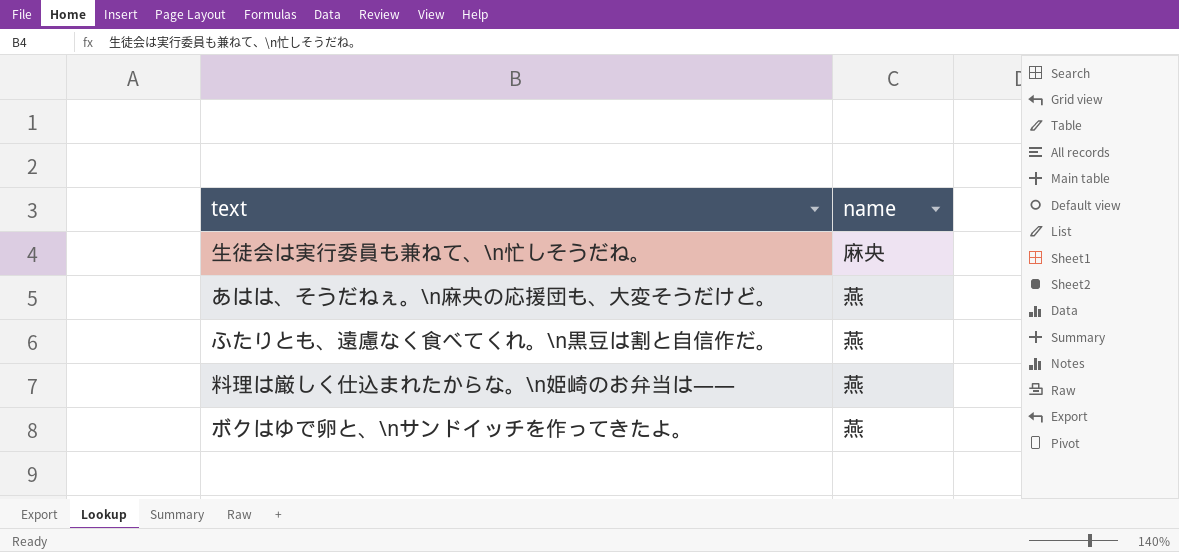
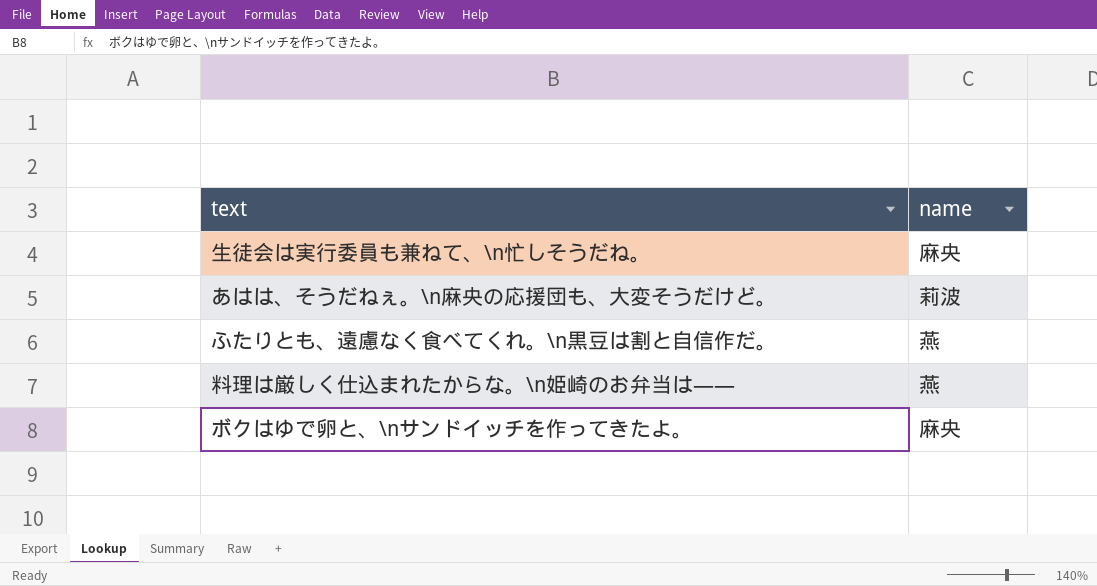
あはは、そうだねぇ。\n麻央の応援団も、大変そうだけど。 | name: 燕 -> 莉波
ボクはゆで卵と、\nサンドイッチを作ってきたよ。 | name: 燕 -> 麻央

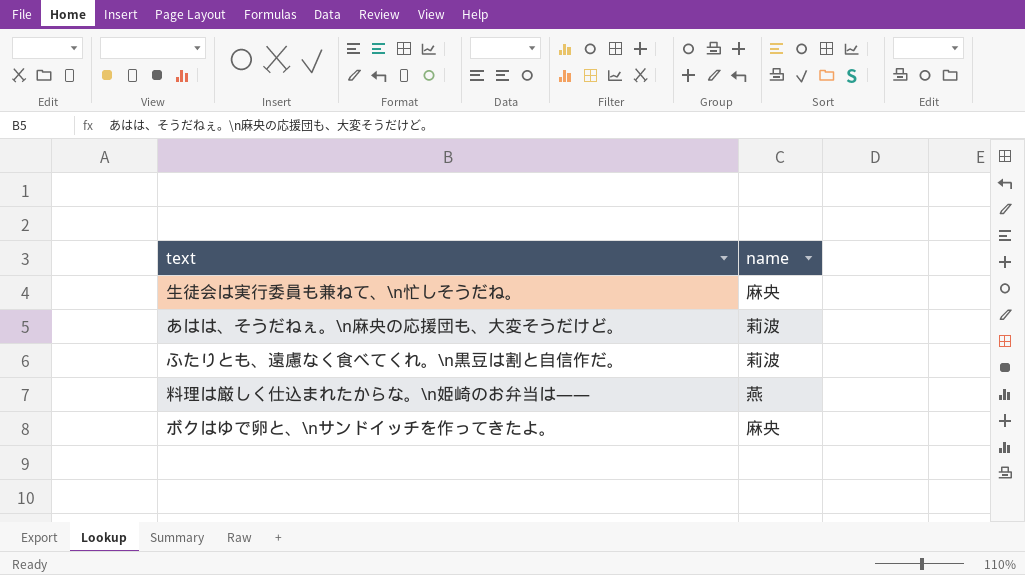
ふたりとも、遠慮なく食べてくれ。\n黒豆は割と自信作だ。 | name: 燕 -> 莉波

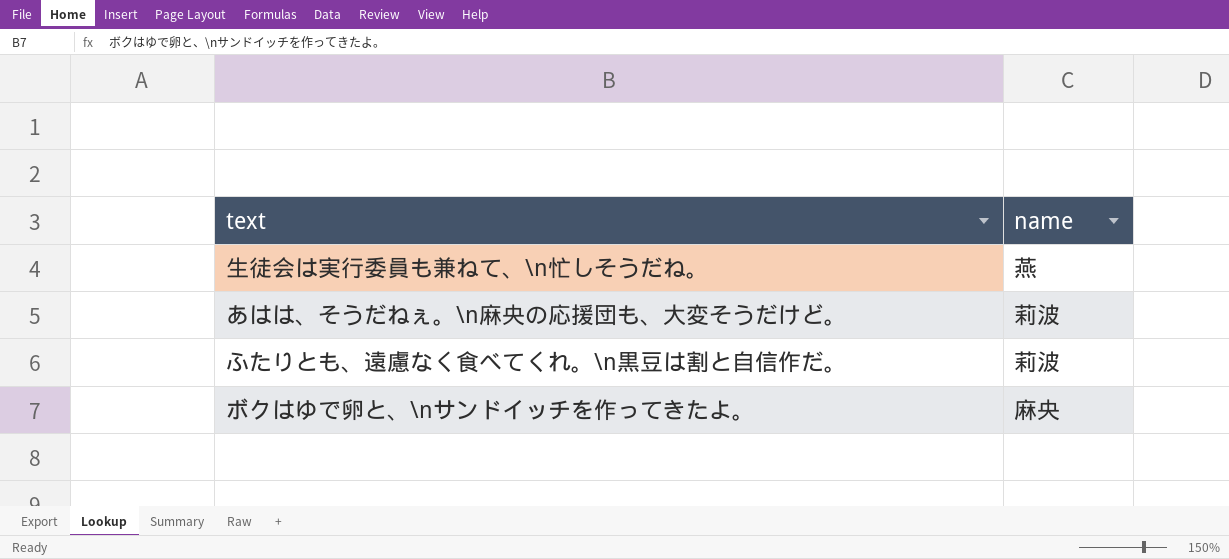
row 料理は厳しく仕込まれたからな。\n姫崎のお弁当は――: 燕 -> none
生徒会は実行委員も兼ねて、\n忙しそうだね。 | name: 麻央 -> 燕

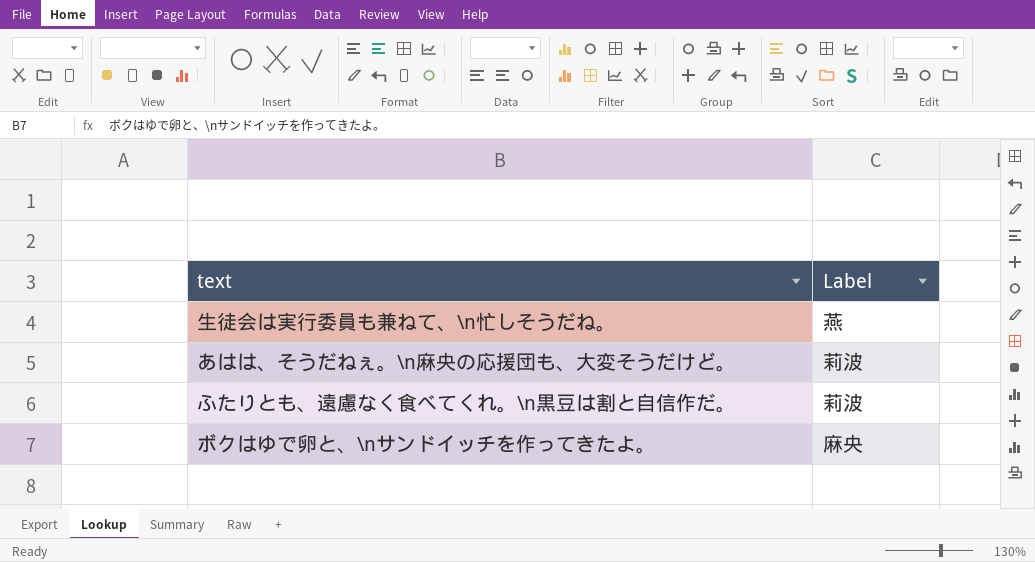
column name: name -> Label

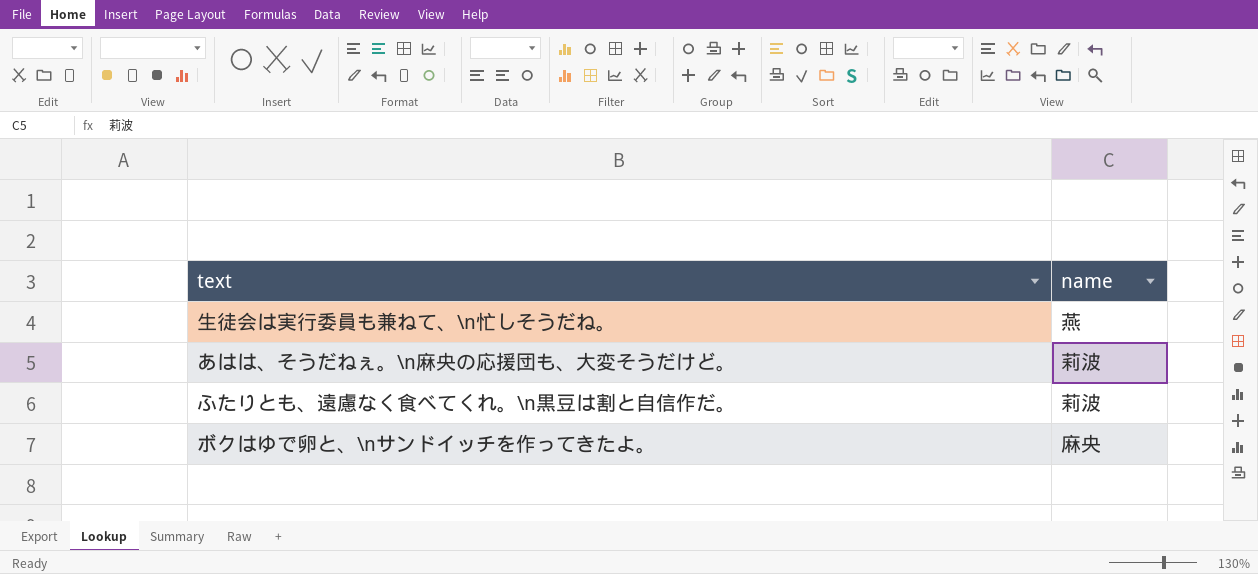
column name: Label -> name

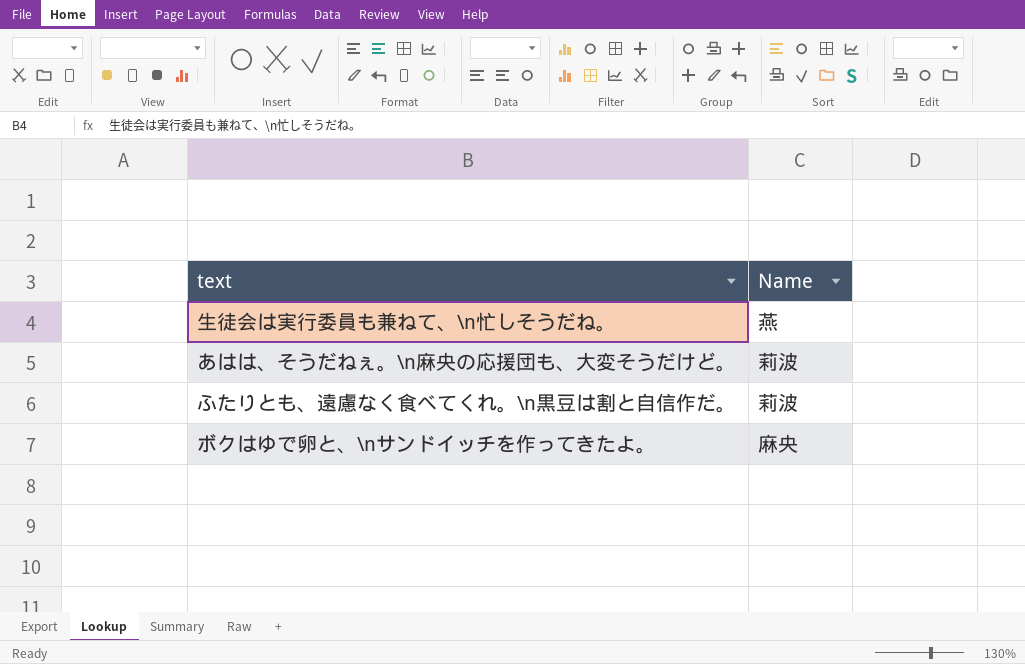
column name: name -> Name

